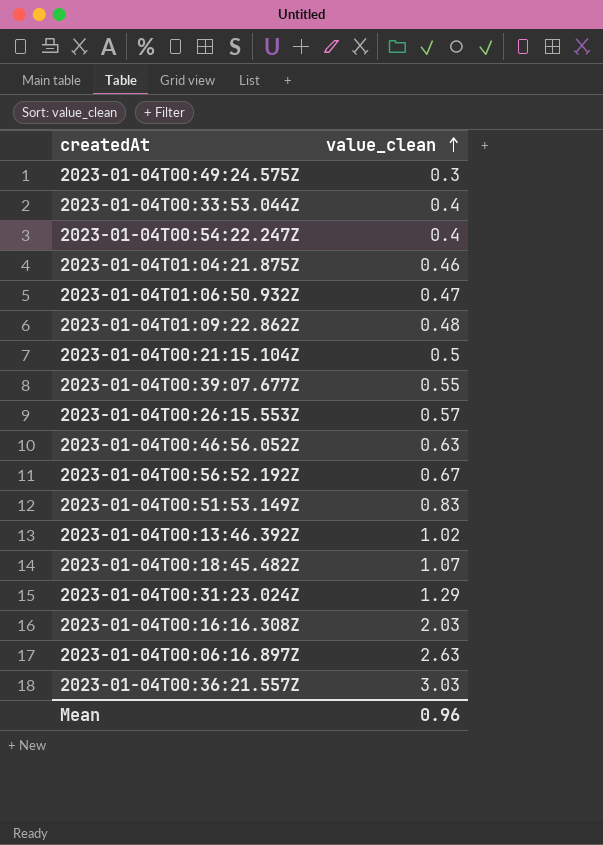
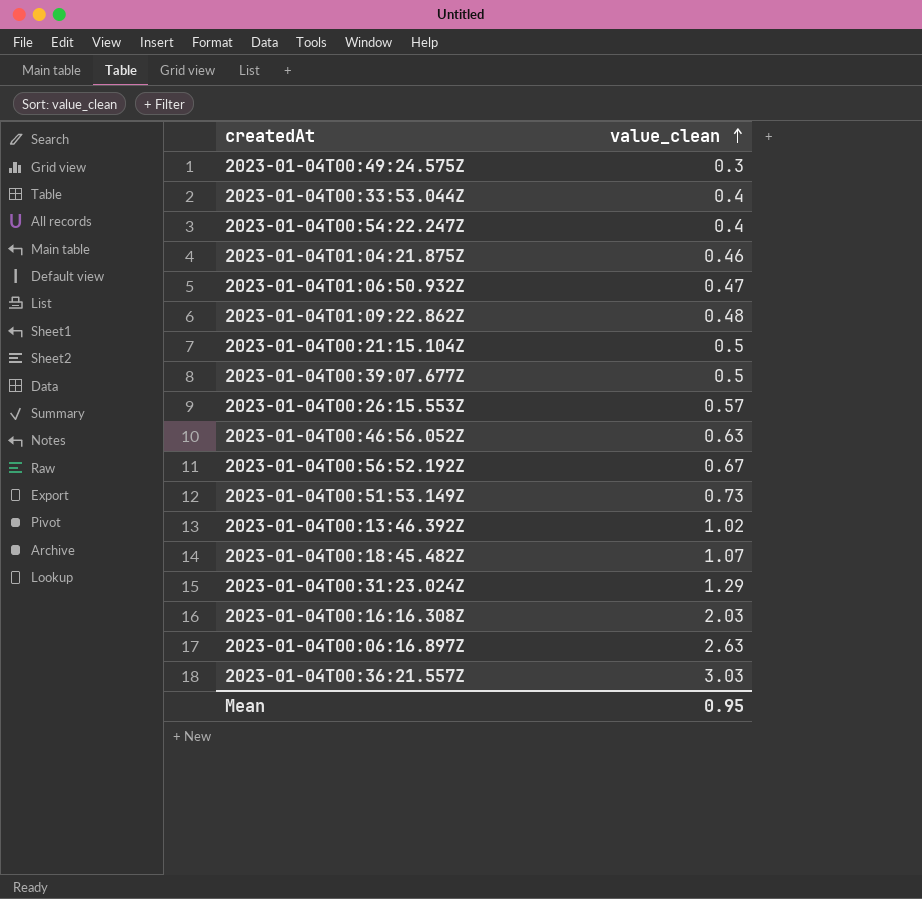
2023-01-04T00:39:07.677Z | value_clean: 0.55 -> 0.5
2023-01-04T00:51:53.149Z | value_clean: 0.83 -> 0.73
Mean | value_clean: 0.96 -> 0.95

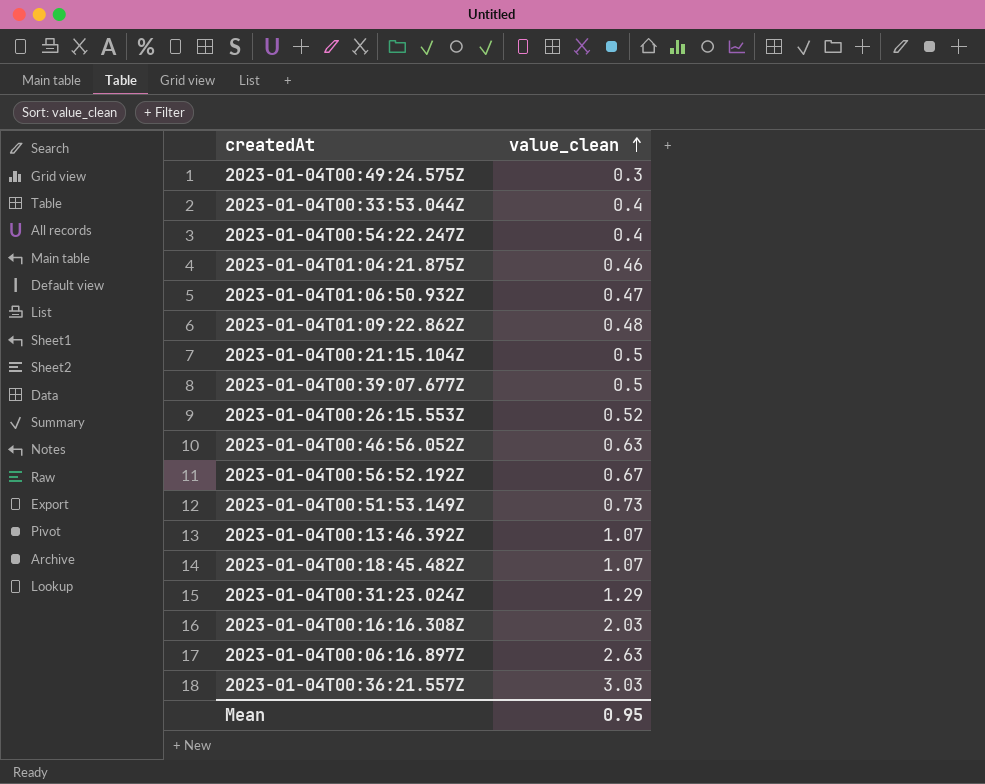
2023-01-04T00:26:15.553Z | value_clean: 0.57 -> 0.52
2023-01-04T00:13:46.392Z | value_clean: 1.02 -> 1.07

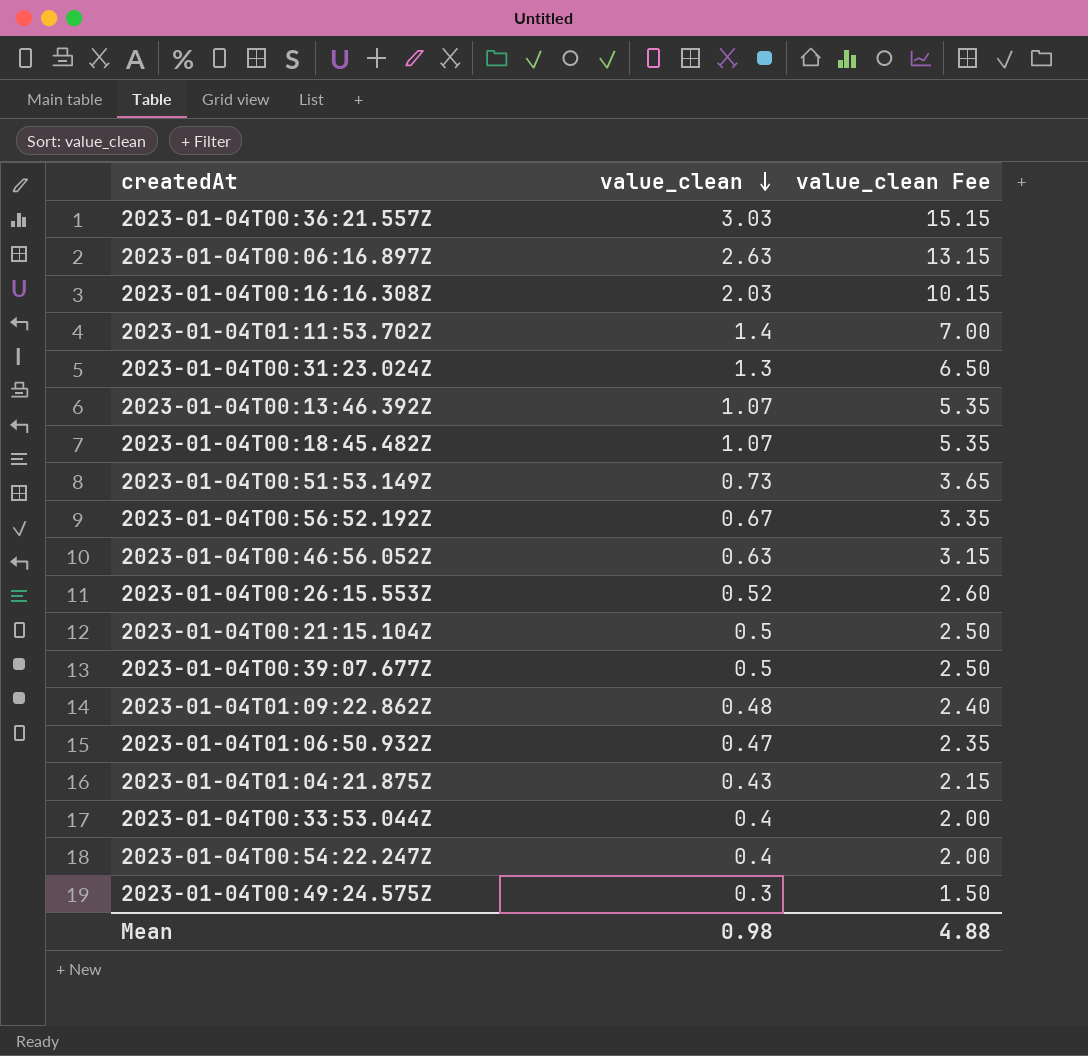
row order: value_clean ascending -> value_clean descending
column value_clean Fee | formula: none -> [value_clean] * 5
row 2023-01-04T01:11:53.702Z: none -> 1.4 | 7.00
2023-01-04T00:31:23.024Z | value_clean: 1.29 -> 1.3
2023-01-04T01:04:21.875Z | value_clean: 0.46 -> 0.43
Mean | value_clean: 0.95 -> 0.98

